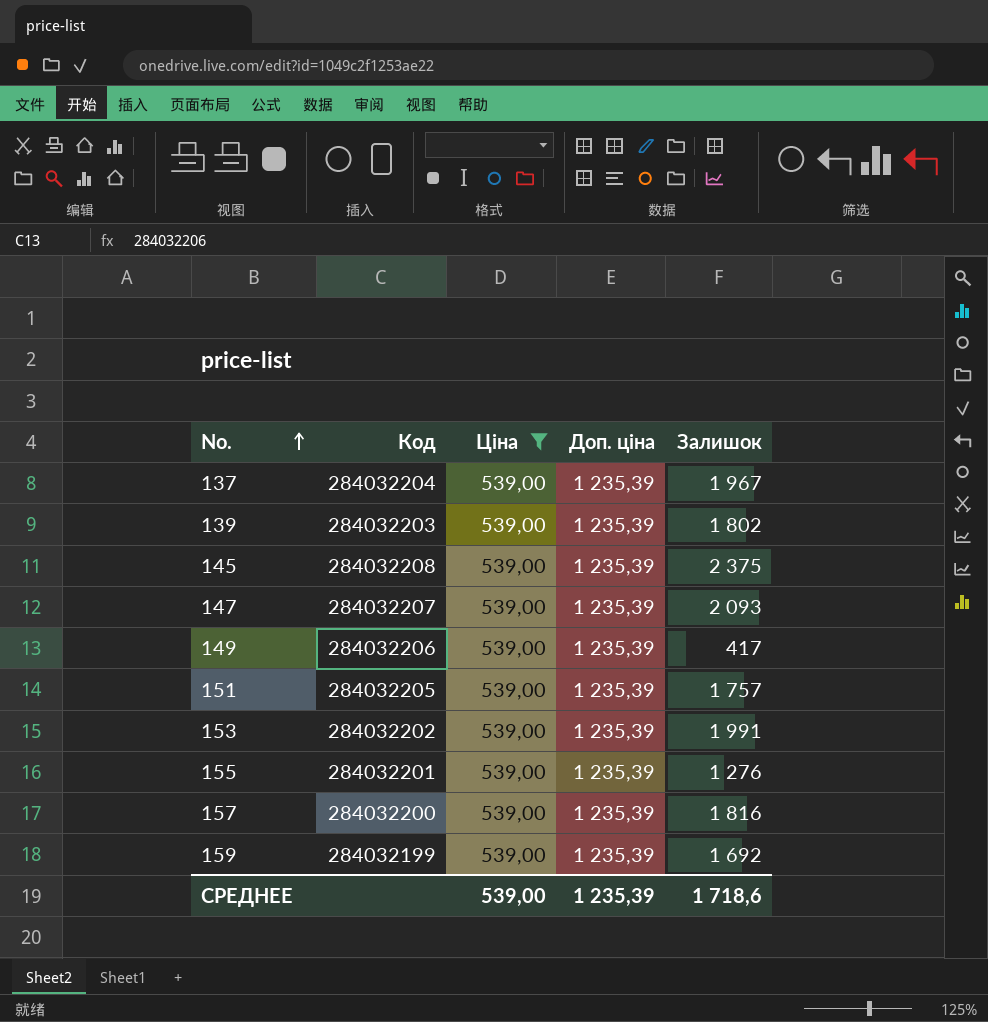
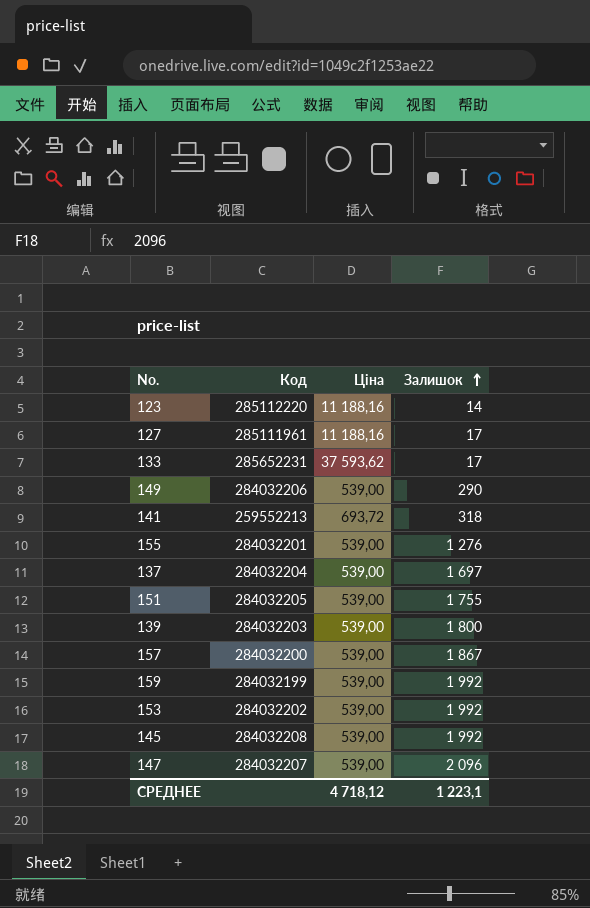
filter: Ціна = 539,00 -> none
row order: No. ascending -> Залишок ascending
column Доп. ціна | position: 4 -> none
149 | Залишок: 417 -> 290
137 | Залишок: 1 967 -> 1 697
151 | Залишок: 1 757 -> 1 755
139 | Залишок: 1 802 -> 1 800
157 | Залишок: 1 816 -> 1 867
159 | Залишок: 1 692 -> 1 992
153 | Залишок: 1 991 -> 1 992
145 | Залишок: 2 375 -> 1 992
147 | Залишок: 2 093 -> 2 096
СРЕДНЕЕ | Ціна: 539,00 -> 4 718,12
СРЕДНЕЕ | Залишок: 1 718,6 -> 1 223,1

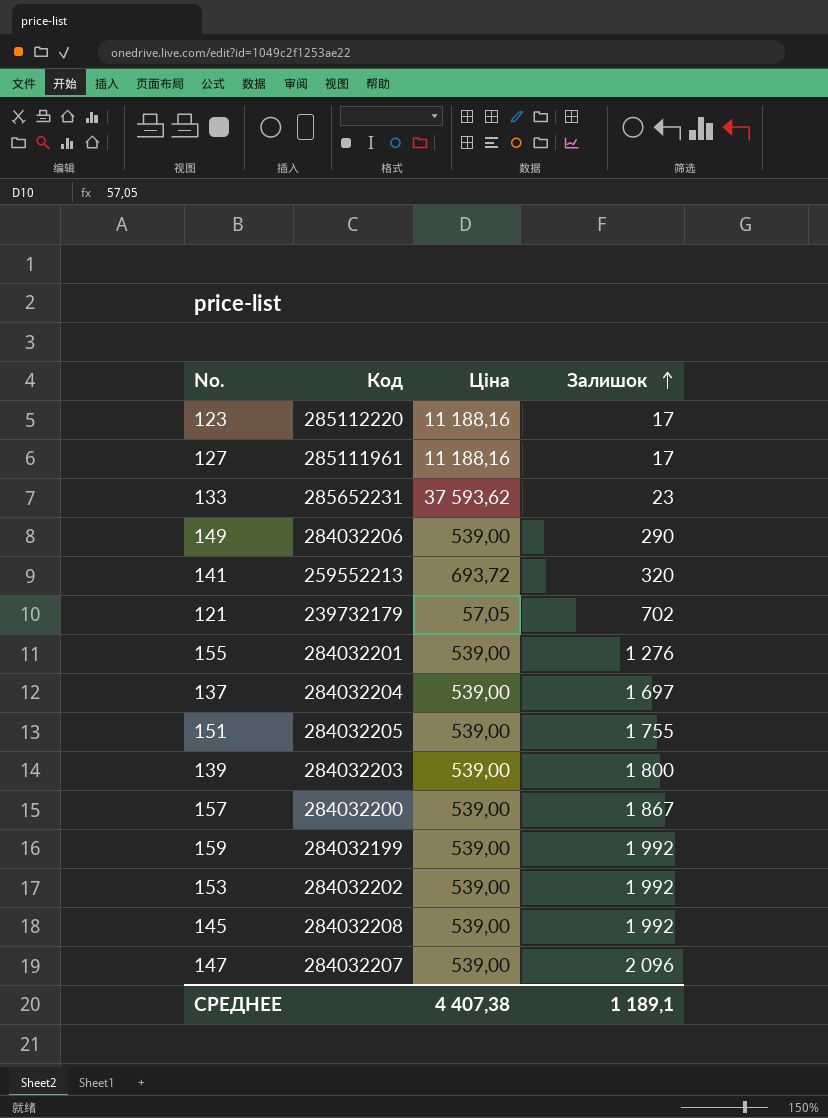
123 | Залишок: 14 -> 17
133 | Залишок: 17 -> 23
141 | Залишок: 318 -> 320
row 121: none -> 239732179 | 57,05 | 702
СРЕДНЕЕ | Ціна: 4 718,12 -> 4 407,38
СРЕДНЕЕ | Залишок: 1 223,1 -> 1 189,1

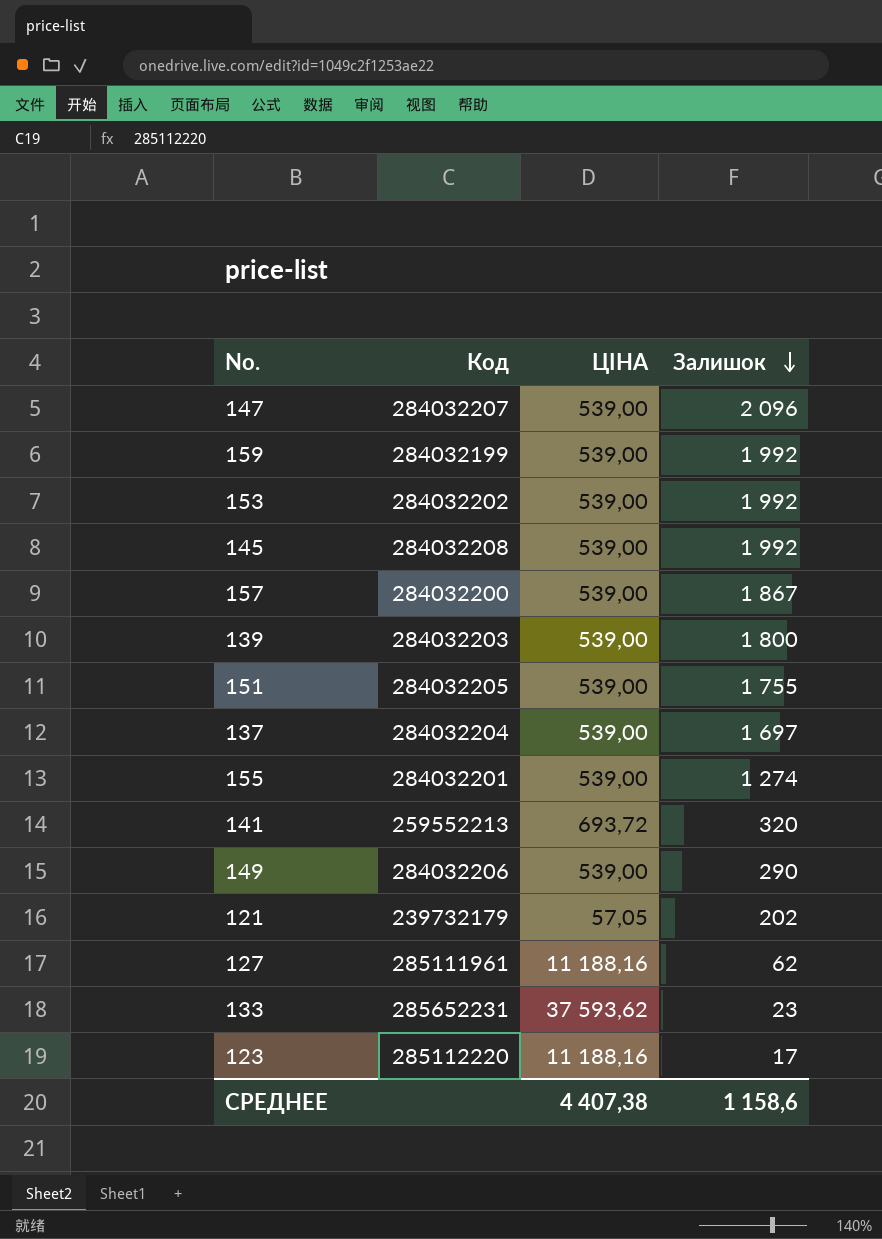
row order: Залишок ascending -> Залишок descending
column name: Ціна -> ЦІНА
155 | Залишок: 1 276 -> 1 274
121 | Залишок: 702 -> 202
127 | Залишок: 17 -> 62
СРЕДНЕЕ | Залишок: 1 189,1 -> 1 158,6

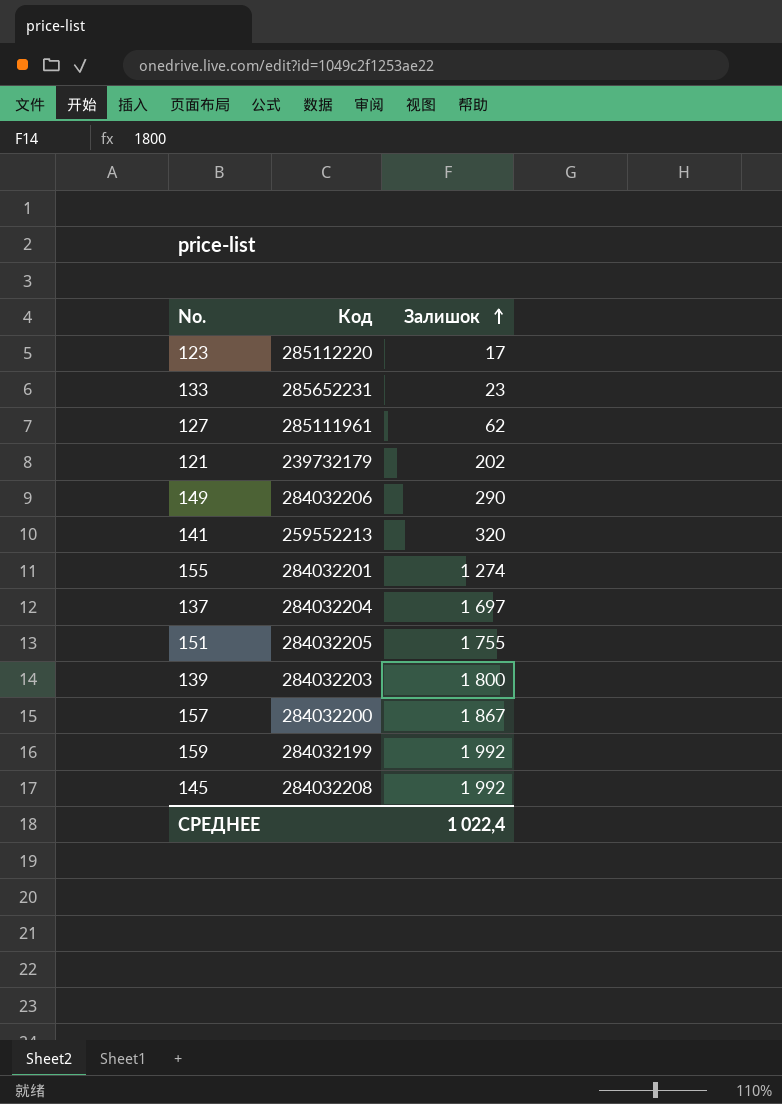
row order: Залишок descending -> Залишок ascending
column ЦІНА | position: 3 -> none
row 147: 284032207 | 539,00 | 2 096 -> none
row 153: 284032202 | 539,00 | 1 992 -> none
СРЕДНЕЕ | Залишок: 1 158,6 -> 1 022,4

